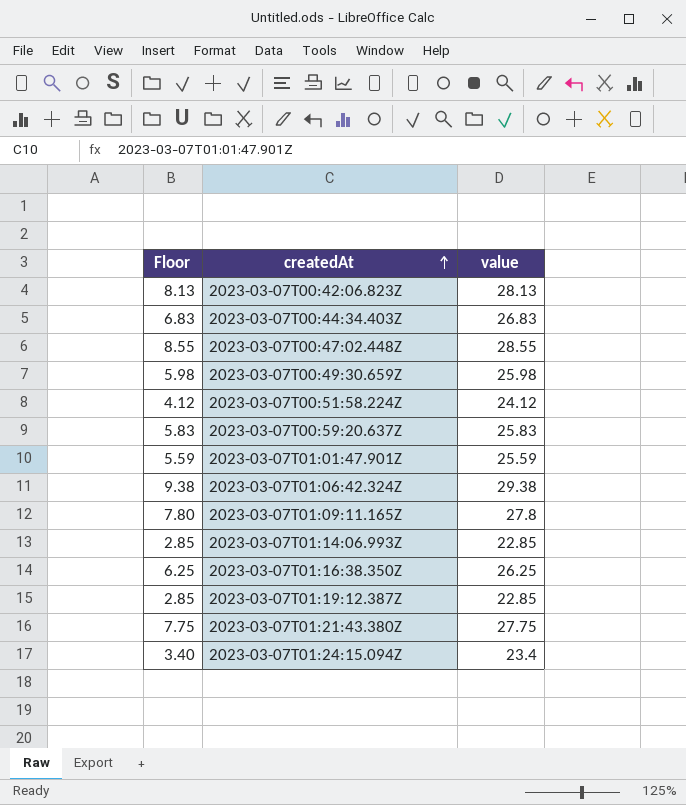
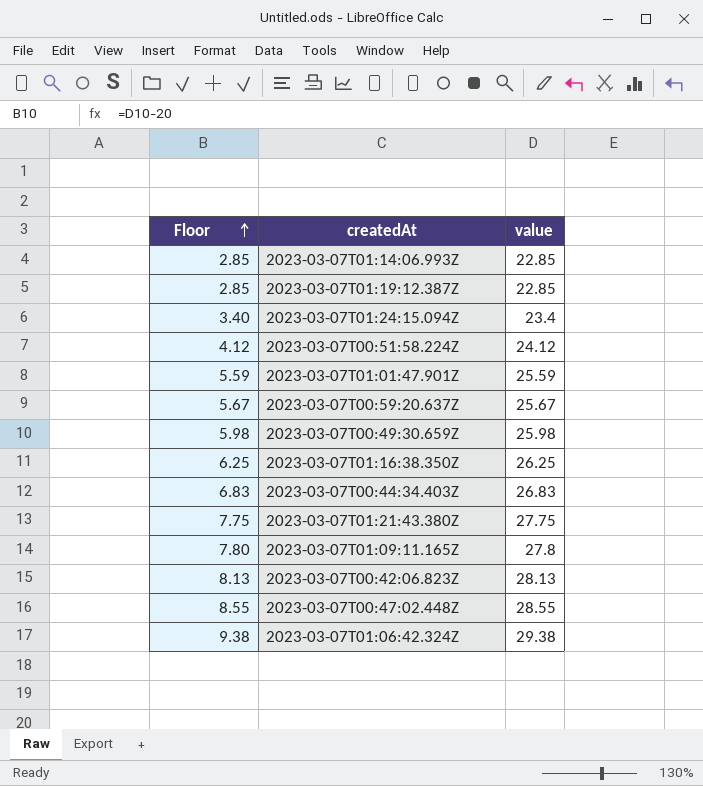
row order: createdAt ascending -> Floor ascending
2023-03-07T00:59:20.637Z | Floor: 5.83 -> 5.67
2023-03-07T00:59:20.637Z | value: 25.83 -> 25.67

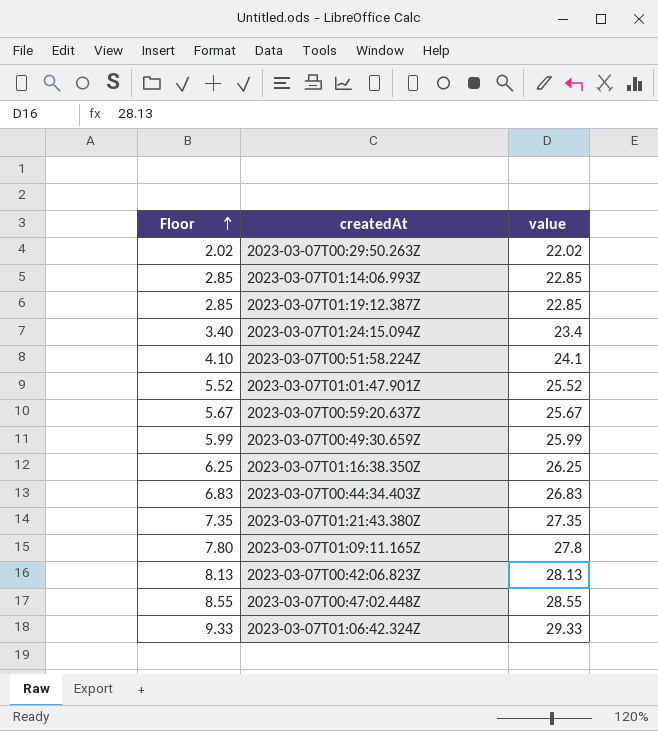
row 2023-03-07T00:29:50.263Z: none -> 2.02 | 22.02
2023-03-07T00:51:58.224Z | Floor: 4.12 -> 4.10
2023-03-07T00:51:58.224Z | value: 24.12 -> 24.1
2023-03-07T01:01:47.901Z | Floor: 5.59 -> 5.52
2023-03-07T01:01:47.901Z | value: 25.59 -> 25.52
2023-03-07T00:49:30.659Z | Floor: 5.98 -> 5.99
2023-03-07T00:49:30.659Z | value: 25.98 -> 25.99
2023-03-07T01:21:43.380Z | Floor: 7.75 -> 7.35
2023-03-07T01:21:43.380Z | value: 27.75 -> 27.35
2023-03-07T01:06:42.324Z | Floor: 9.38 -> 9.33
2023-03-07T01:06:42.324Z | value: 29.38 -> 29.33

